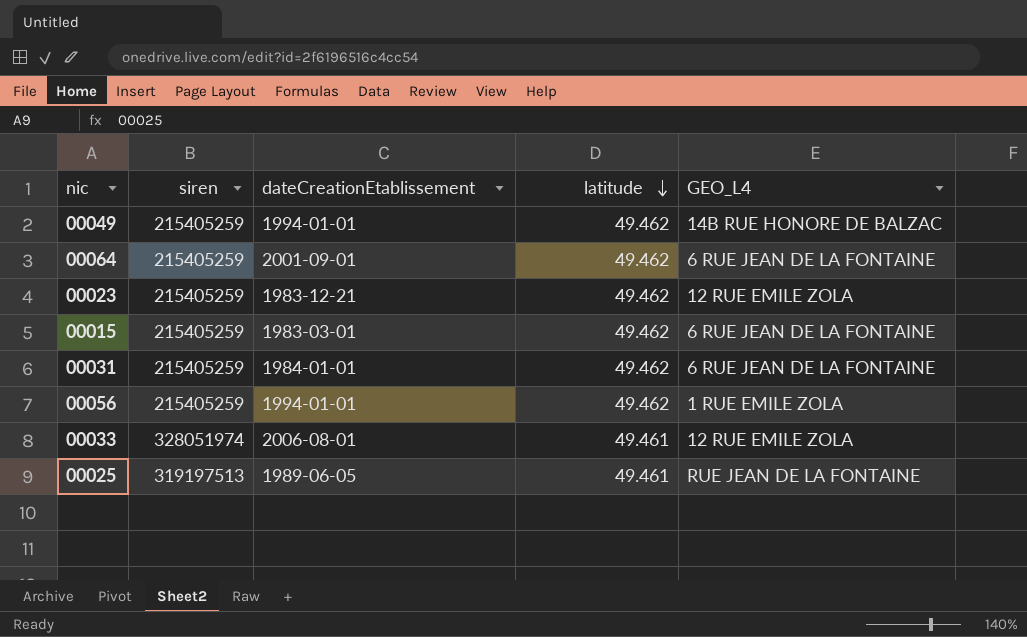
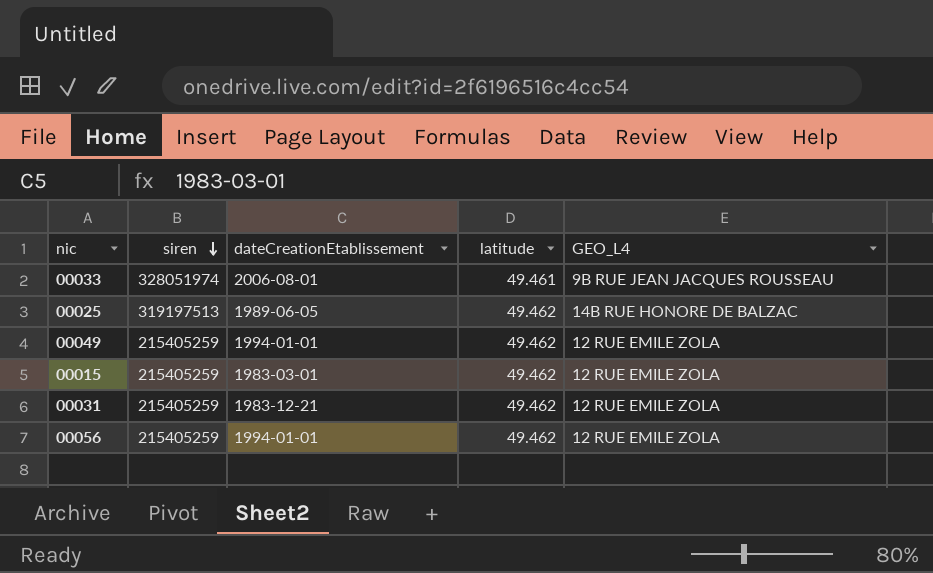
row order: latitude descending -> siren descending
row 00064: 215405259 | 2001-09-01 | 49.462 | 6 RUE JEAN DE LA FONTAINE -> none
row 00023: 215405259 | 1983-12-21 | 49.462 | 12 RUE EMILE ZOLA -> none
00033 | GEO_L4: 12 RUE EMILE ZOLA -> 9B RUE JEAN JACQUES ROUSSEAU
00025 | latitude: 49.461 -> 49.462
00025 | GEO_L4: RUE JEAN DE LA FONTAINE -> 14B RUE HONORE DE BALZAC
00049 | GEO_L4: 14B RUE HONORE DE BALZAC -> 12 RUE EMILE ZOLA
00015 | GEO_L4: 6 RUE JEAN DE LA FONTAINE -> 12 RUE EMILE ZOLA
00031 | dateCreationEtablissement: 1984-01-01 -> 1983-12-21
00031 | GEO_L4: 6 RUE JEAN DE LA FONTAINE -> 12 RUE EMILE ZOLA
00056 | GEO_L4: 1 RUE EMILE ZOLA -> 12 RUE EMILE ZOLA

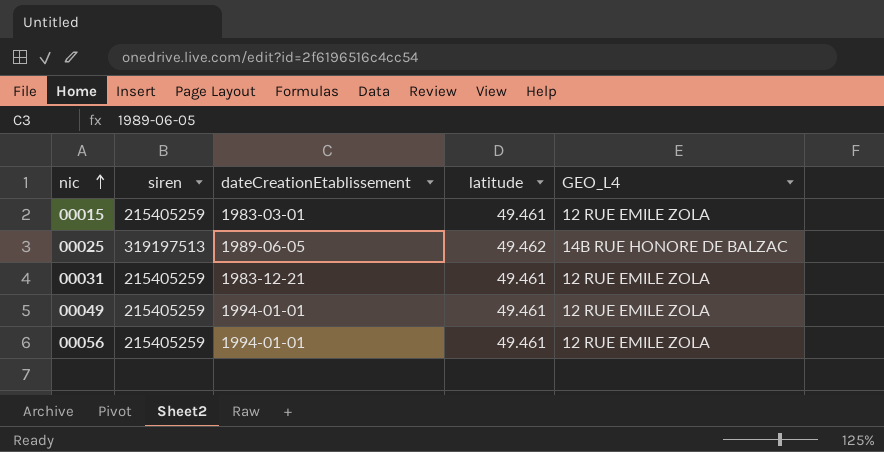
row order: siren descending -> nic ascending
row 00033: 328051974 | 2006-08-01 | 49.461 | 9B RUE JEAN JACQUES ROUSSEAU -> none
00015 | latitude: 49.462 -> 49.461
00031 | latitude: 49.462 -> 49.461
00049 | latitude: 49.462 -> 49.461
00056 | latitude: 49.462 -> 49.461

